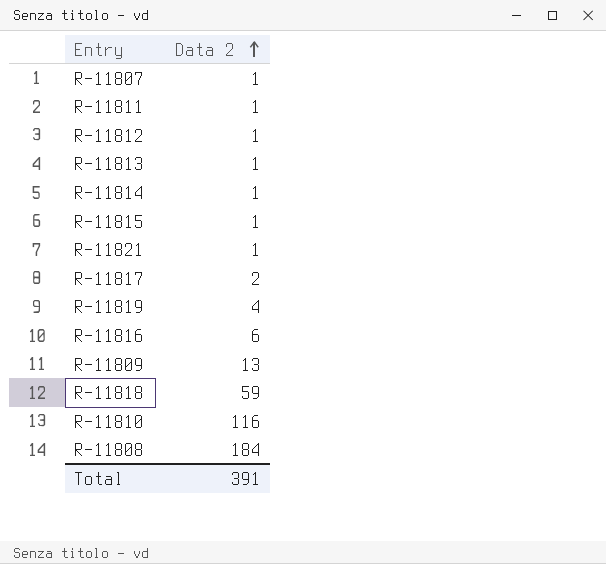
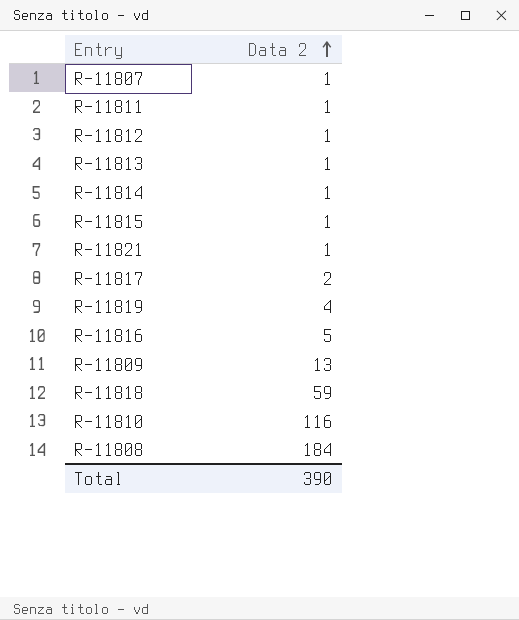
R-11816 | Data 2: 6 -> 5
Total | Data 2: 391 -> 390

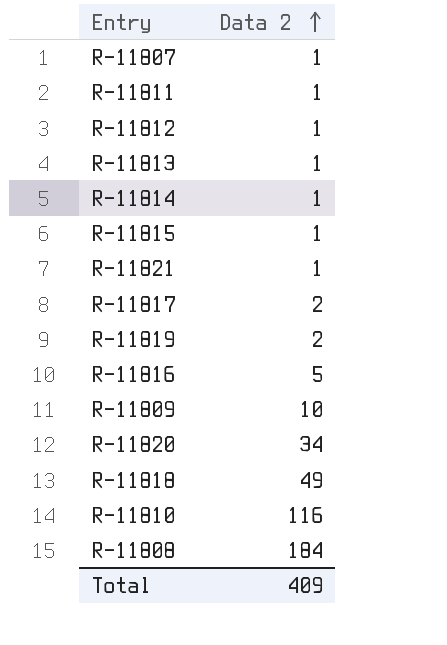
R-11819 | Data 2: 4 -> 2
R-11809 | Data 2: 13 -> 10
row R-11820: none -> 34
R-11818 | Data 2: 59 -> 49
Total | Data 2: 390 -> 409

